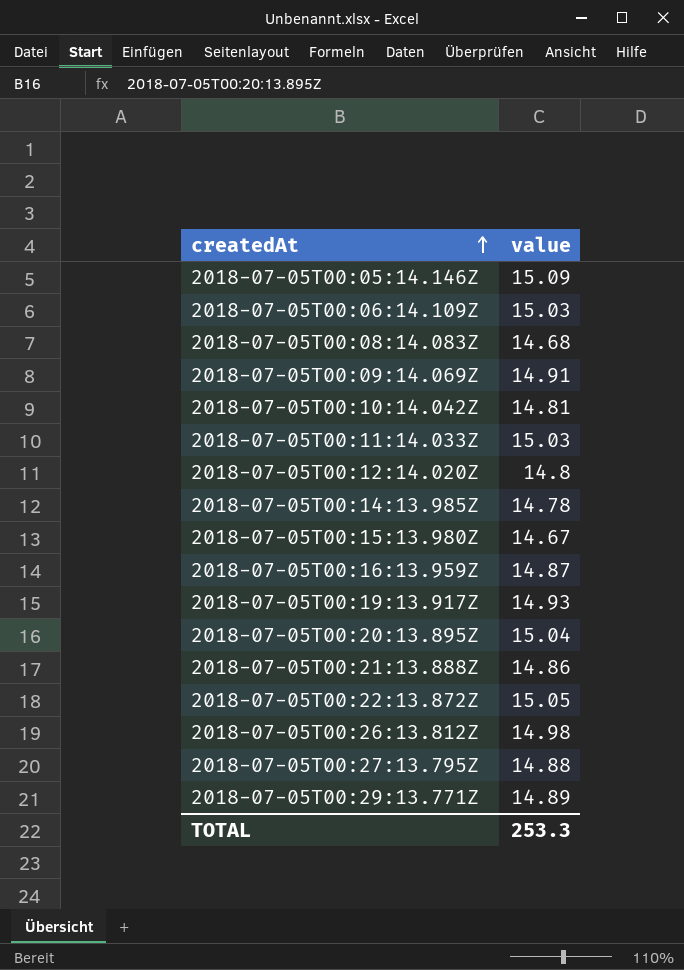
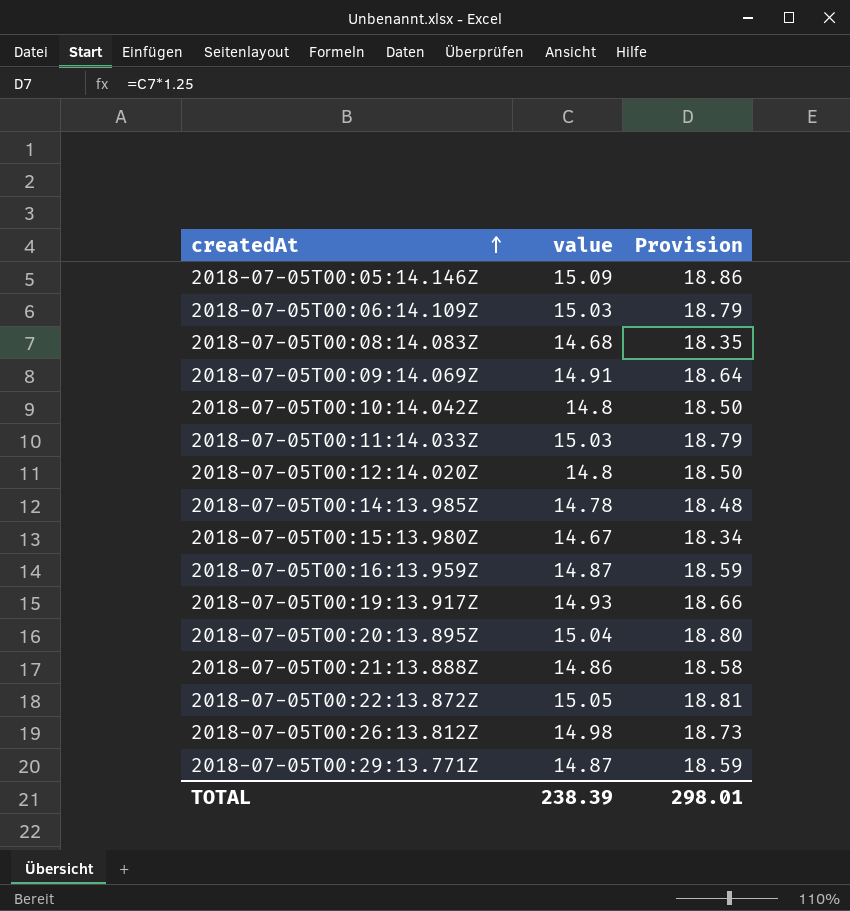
column Provision | formula: none -> [value] * 1.25
row 2018-07-05T00:27:13.795Z: 14.88 -> none
2018-07-05T00:10:14.042Z | value: 14.81 -> 14.8
2018-07-05T00:29:13.771Z | value: 14.89 -> 14.87
TOTAL | value: 253.3 -> 238.39

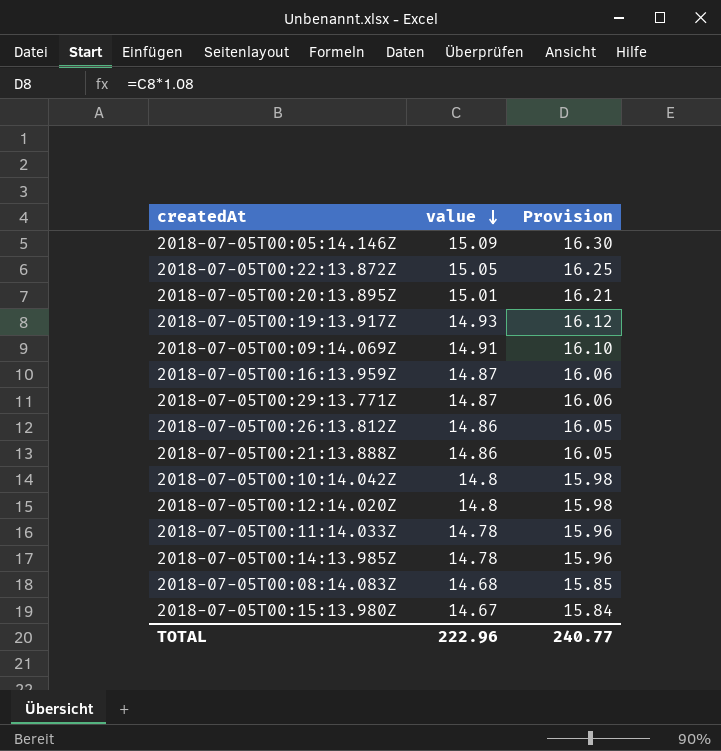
row order: createdAt ascending -> value descending
column Provision | formula: [value] * 1.25 -> [value] * 1.08
row 2018-07-05T00:06:14.109Z: 15.03 | 18.79 -> none
2018-07-05T00:20:13.895Z | value: 15.04 -> 15.01
2018-07-05T00:26:13.812Z | value: 14.98 -> 14.86
2018-07-05T00:11:14.033Z | value: 15.03 -> 14.78
TOTAL | value: 238.39 -> 222.96
TOTAL | Provision: 298.01 -> 240.77

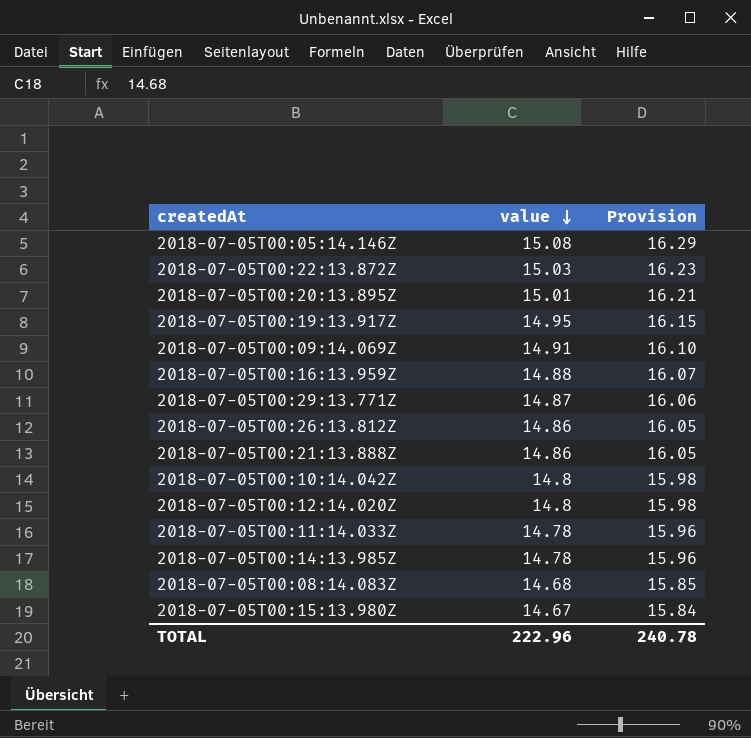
2018-07-05T00:05:14.146Z | value: 15.09 -> 15.08
2018-07-05T00:05:14.146Z | Provision: 16.30 -> 16.29
2018-07-05T00:22:13.872Z | value: 15.05 -> 15.03
2018-07-05T00:22:13.872Z | Provision: 16.25 -> 16.23
2018-07-05T00:19:13.917Z | value: 14.93 -> 14.95
2018-07-05T00:19:13.917Z | Provision: 16.12 -> 16.15
2018-07-05T00:16:13.959Z | value: 14.87 -> 14.88
2018-07-05T00:16:13.959Z | Provision: 16.06 -> 16.07
TOTAL | Provision: 240.77 -> 240.78

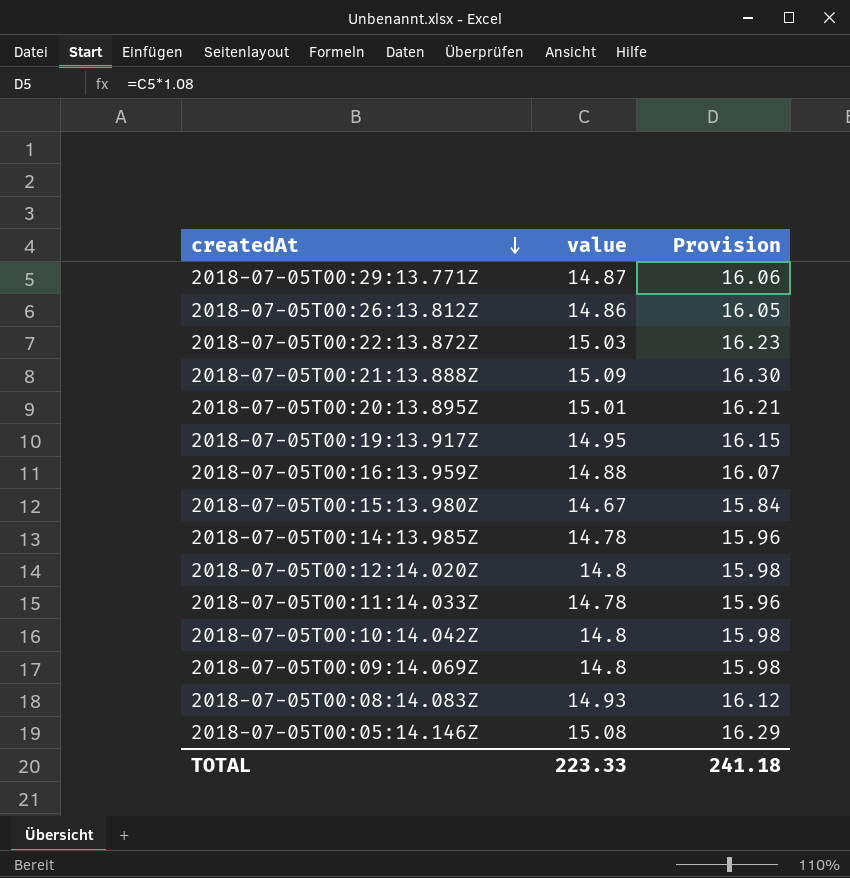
row order: value descending -> createdAt descending
2018-07-05T00:21:13.888Z | value: 14.86 -> 15.09
2018-07-05T00:21:13.888Z | Provision: 16.05 -> 16.30
2018-07-05T00:09:14.069Z | value: 14.91 -> 14.8
2018-07-05T00:09:14.069Z | Provision: 16.10 -> 15.98
2018-07-05T00:08:14.083Z | value: 14.68 -> 14.93
2018-07-05T00:08:14.083Z | Provision: 15.85 -> 16.12
TOTAL | value: 222.96 -> 223.33
TOTAL | Provision: 240.78 -> 241.18

